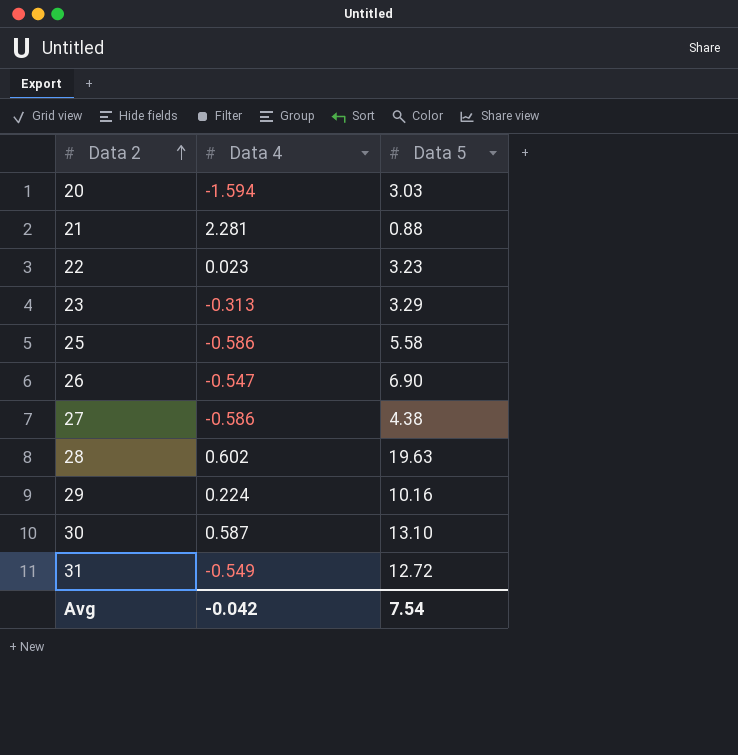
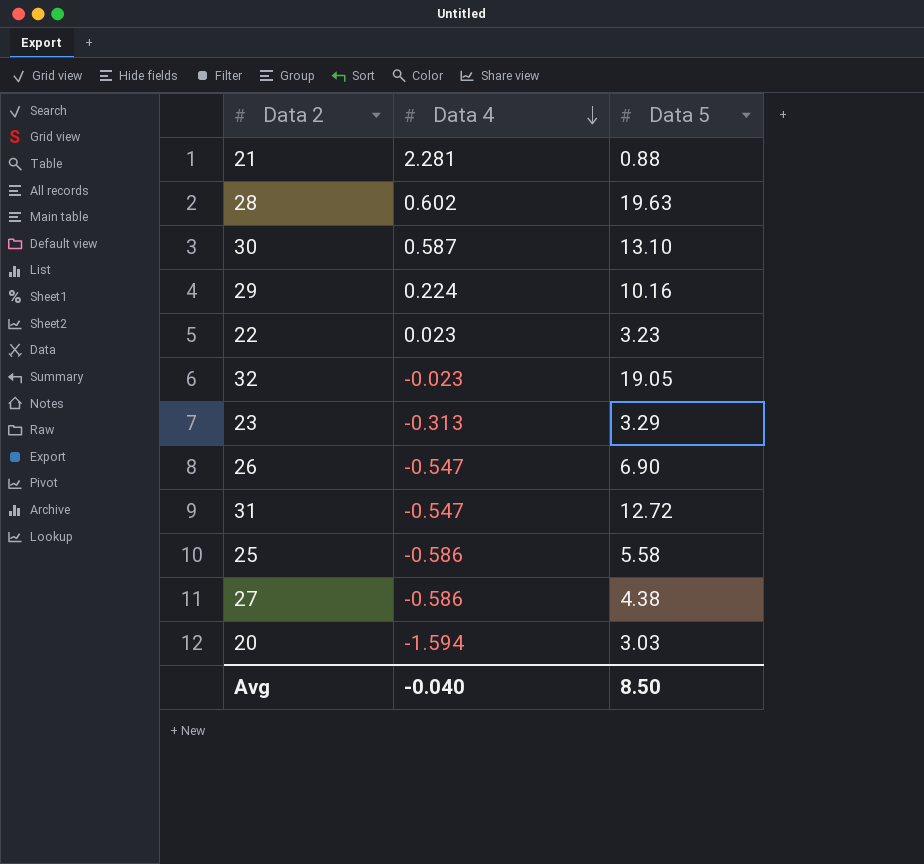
row order: Data 2 ascending -> Data 4 descending
row 32: none -> -0.023 | 19.05
31 | Data 4: -0.549 -> -0.547
Avg | Data 4: -0.042 -> -0.040
Avg | Data 5: 7.54 -> 8.50

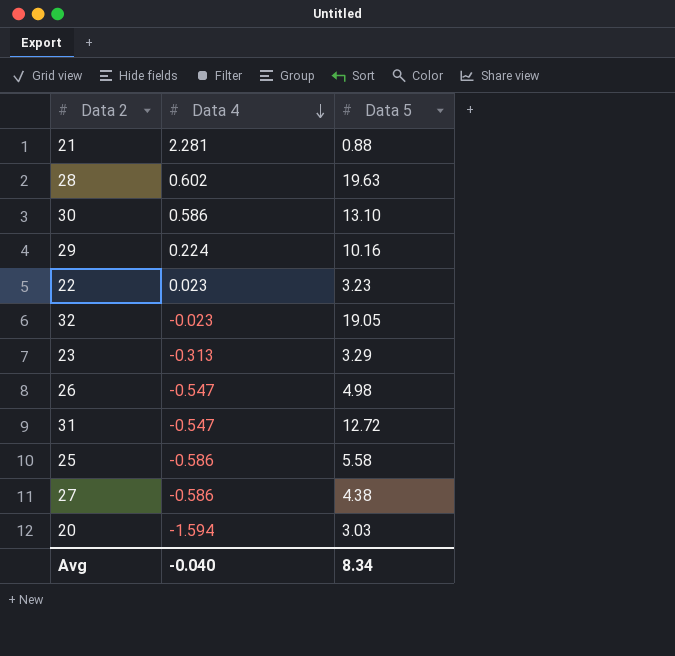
30 | Data 4: 0.587 -> 0.586
26 | Data 5: 6.90 -> 4.98
Avg | Data 5: 8.50 -> 8.34

